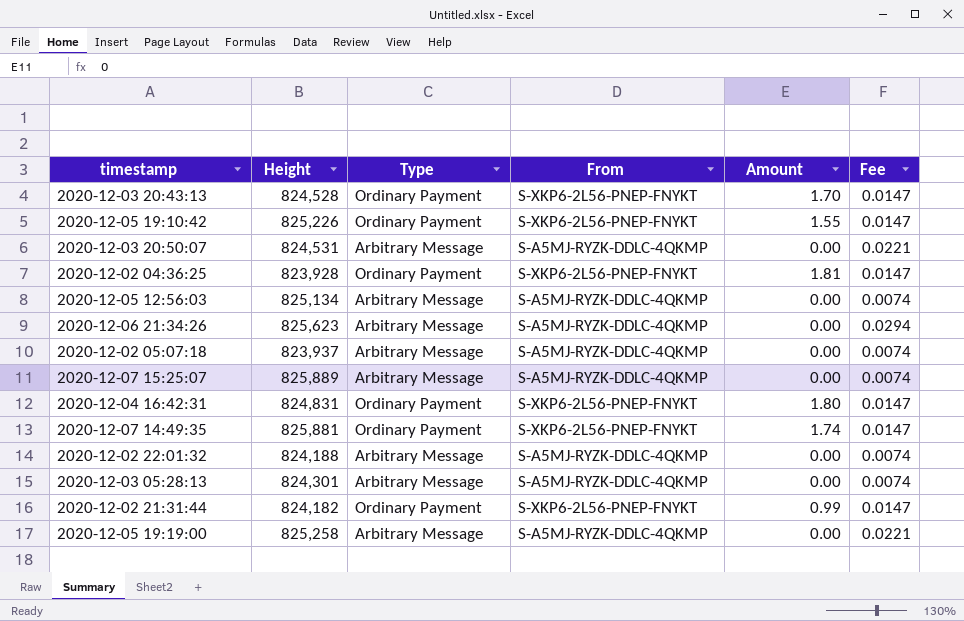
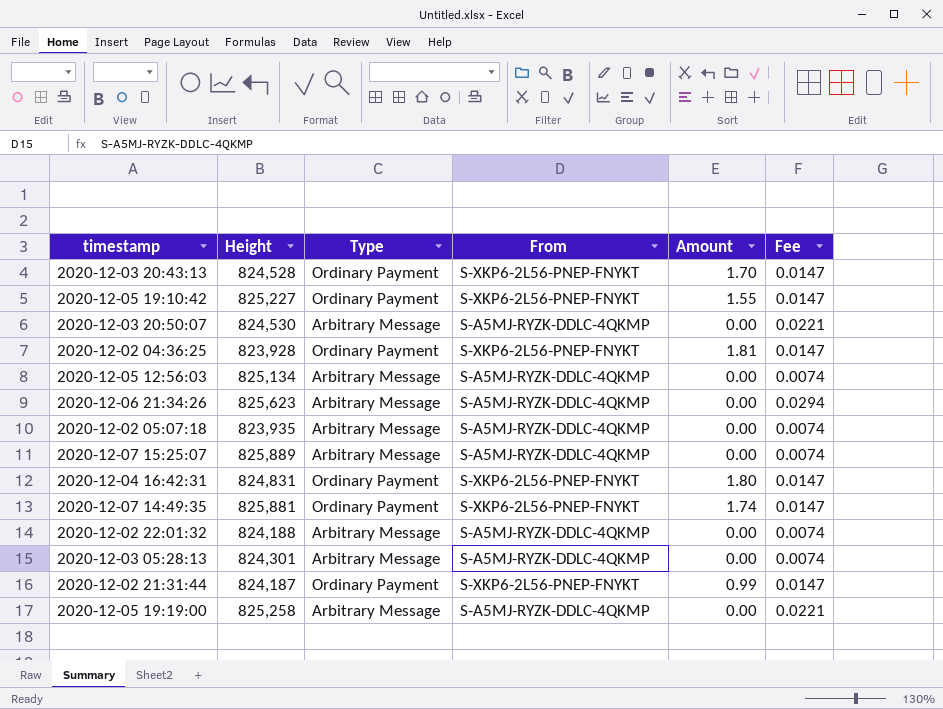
2020-12-05 19:10:42 | Height: 825,226 -> 825,227
2020-12-03 20:50:07 | Height: 824,531 -> 824,530
2020-12-02 05:07:18 | Height: 823,937 -> 823,935
2020-12-02 21:31:44 | Height: 824,182 -> 824,187

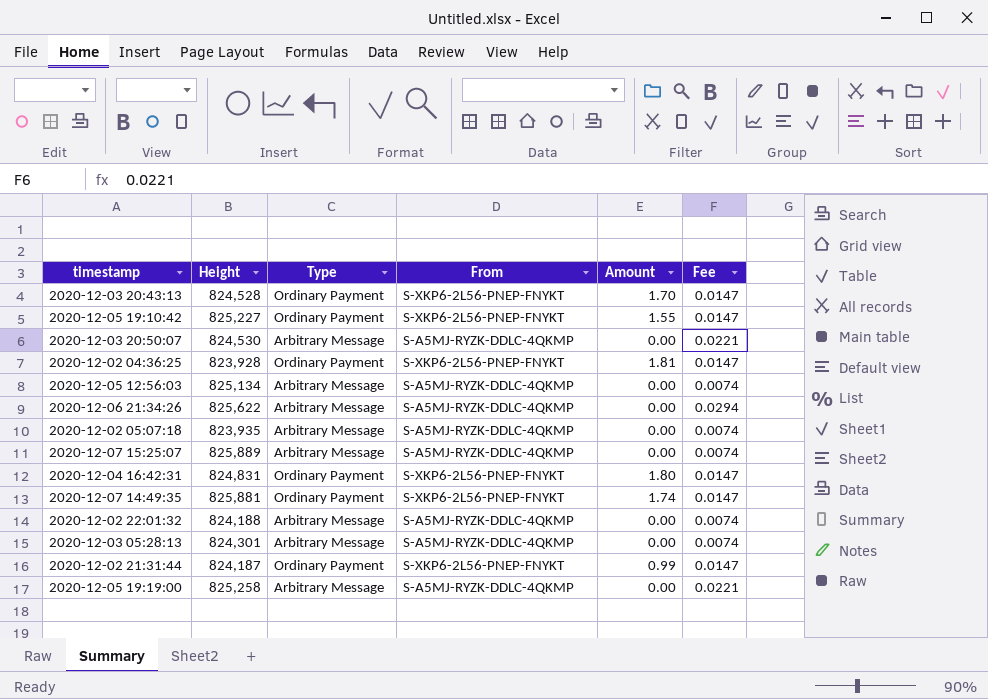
2020-12-06 21:34:26 | Height: 825,623 -> 825,622

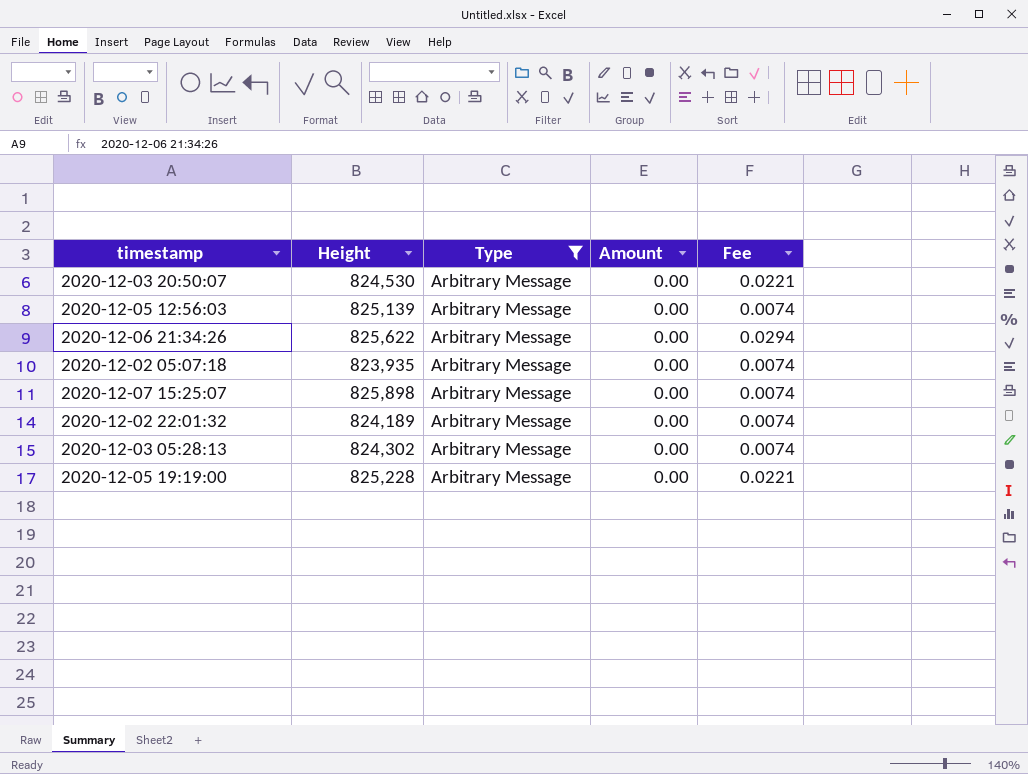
filter: none -> Type = Arbitrary Message
column From | position: 4 -> none
2020-12-05 12:56:03 | Height: 825,134 -> 825,139
2020-12-07 15:25:07 | Height: 825,889 -> 825,898
2020-12-02 22:01:32 | Height: 824,188 -> 824,189
2020-12-03 05:28:13 | Height: 824,301 -> 824,302
2020-12-05 19:19:00 | Height: 825,258 -> 825,228

